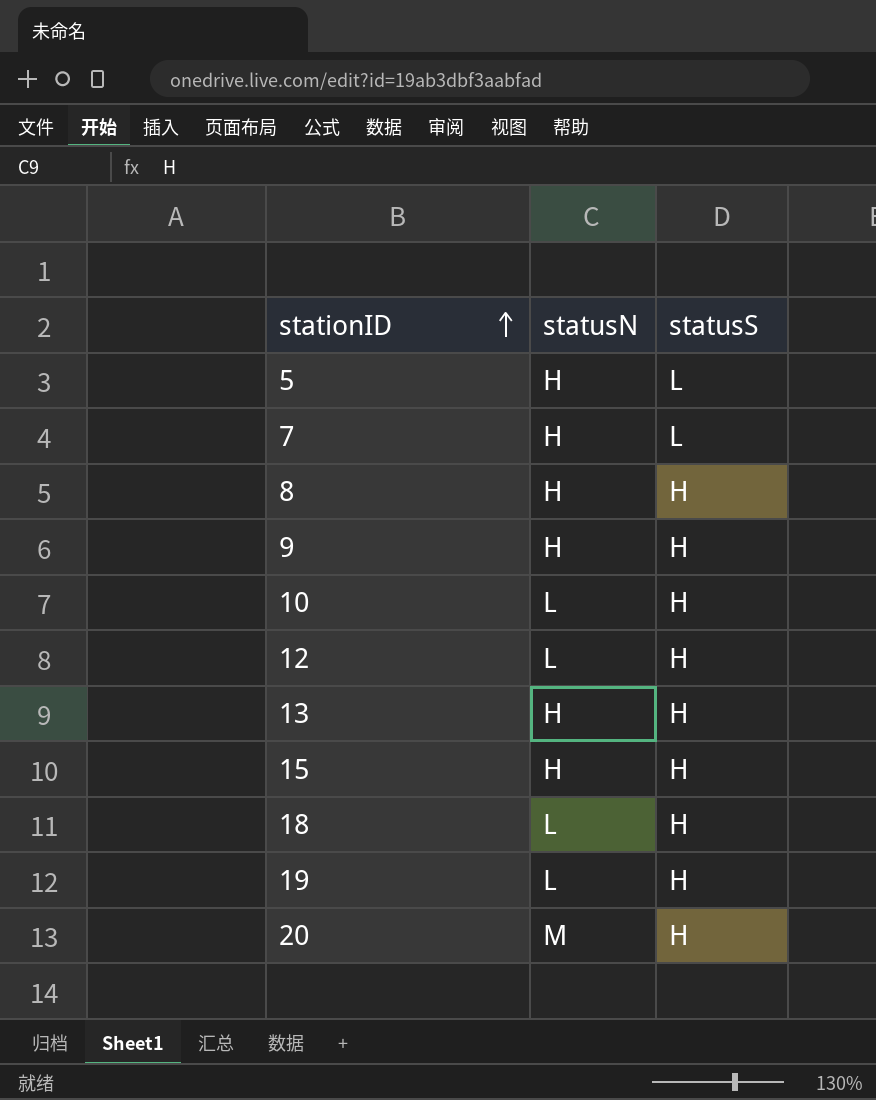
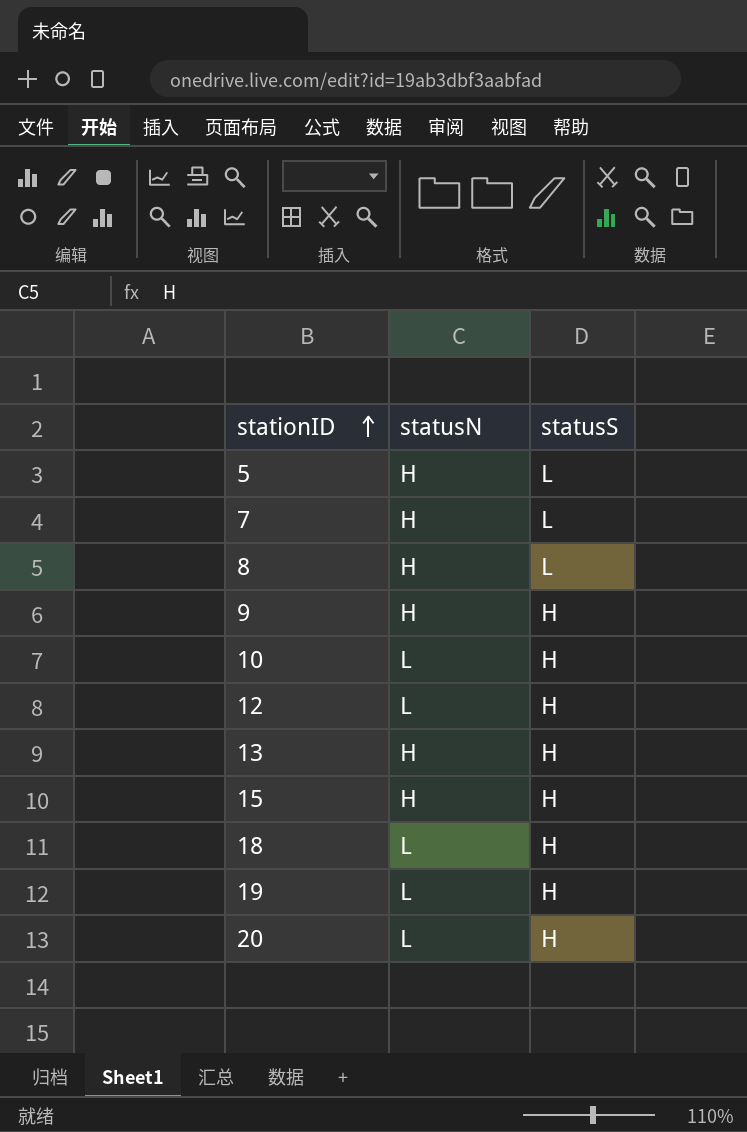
8 | statusS: H -> L
20 | statusN: M -> L

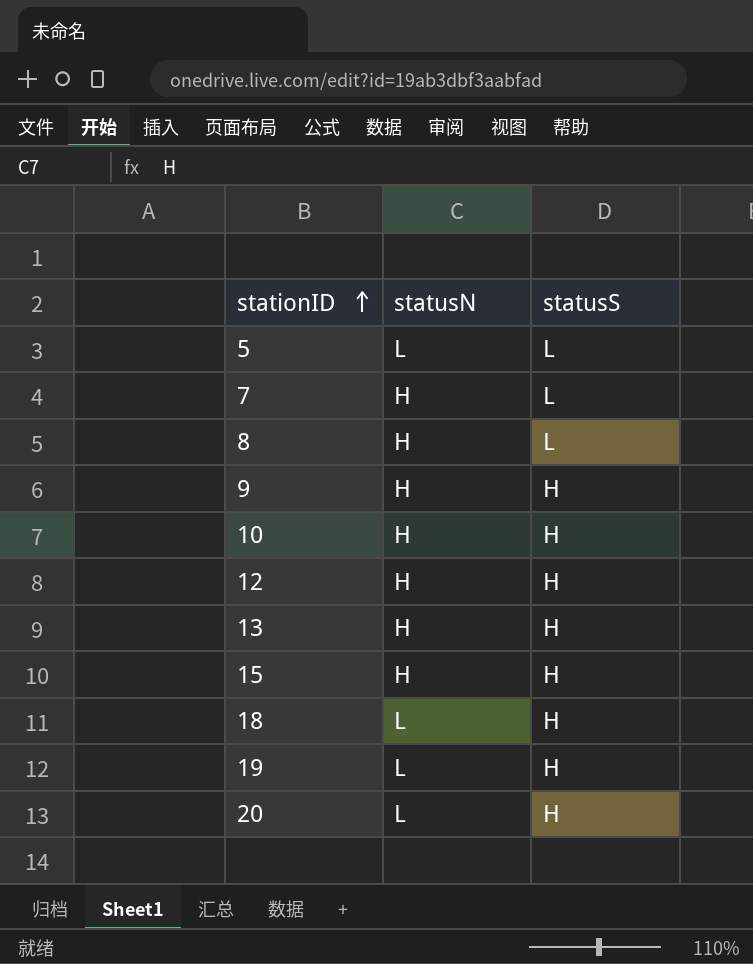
5 | statusN: H -> L
10 | statusN: L -> H
12 | statusN: L -> H

